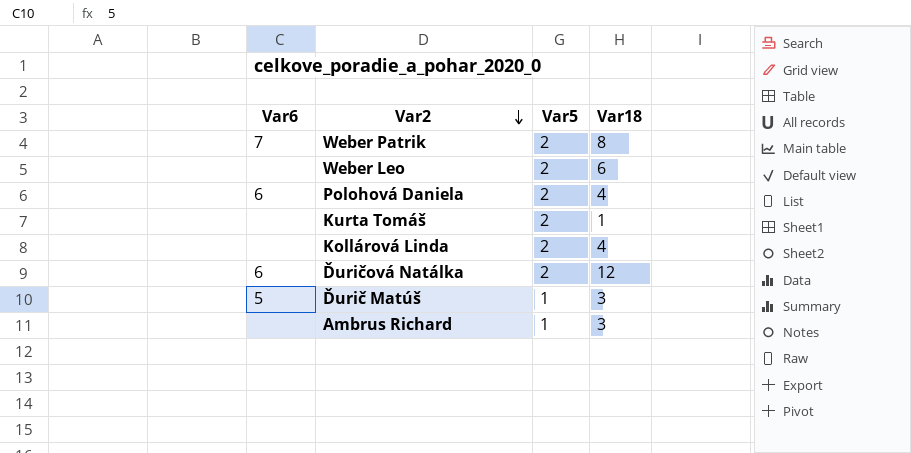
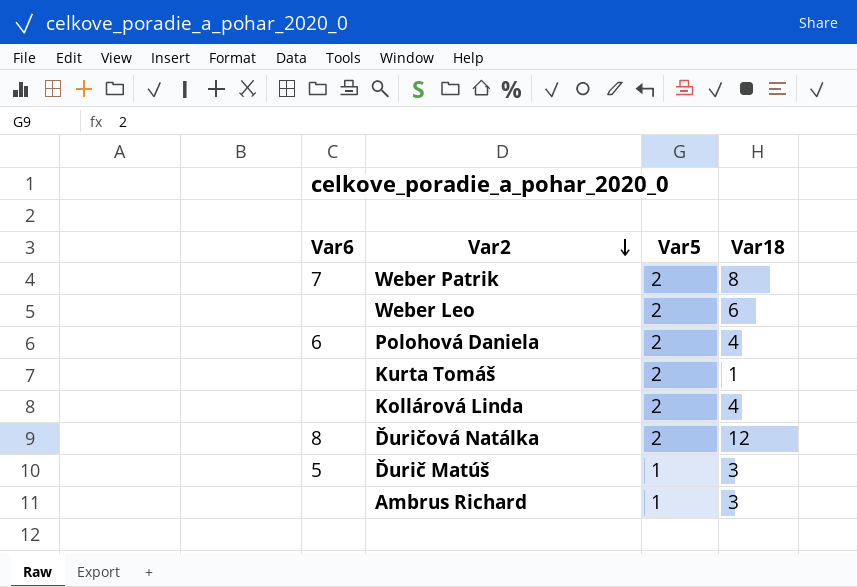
Ďuričová Natálka | Var6: 6 -> 8

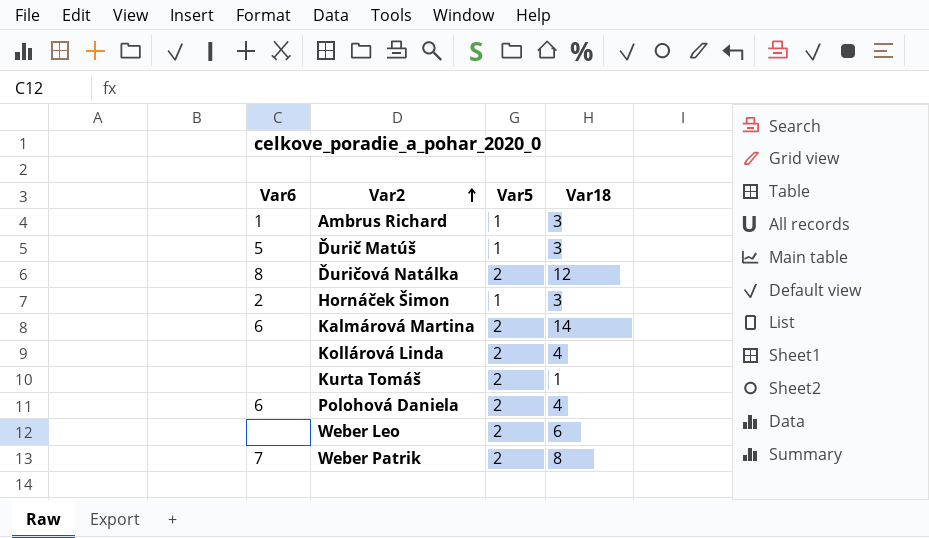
row order: Var2 descending -> Var2 ascending
Ambrus Richard | Var6: none -> 1
row Hornáček Šimon: none -> 2 | 1 | 3
row Kalmárová Martina: none -> 6 | 2 | 14

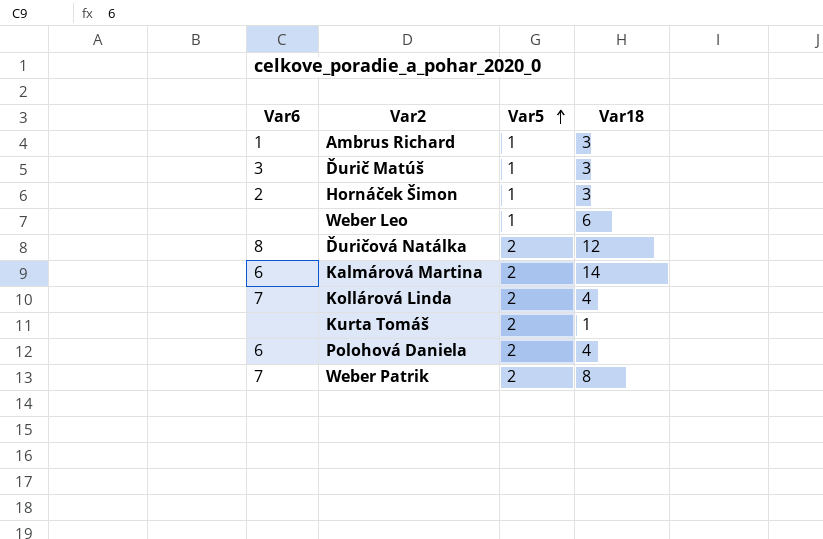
row order: Var2 ascending -> Var5 ascending
Ďurič Matúš | Var6: 5 -> 3
Weber Leo | Var5: 2 -> 1
Kollárová Linda | Var6: none -> 7

